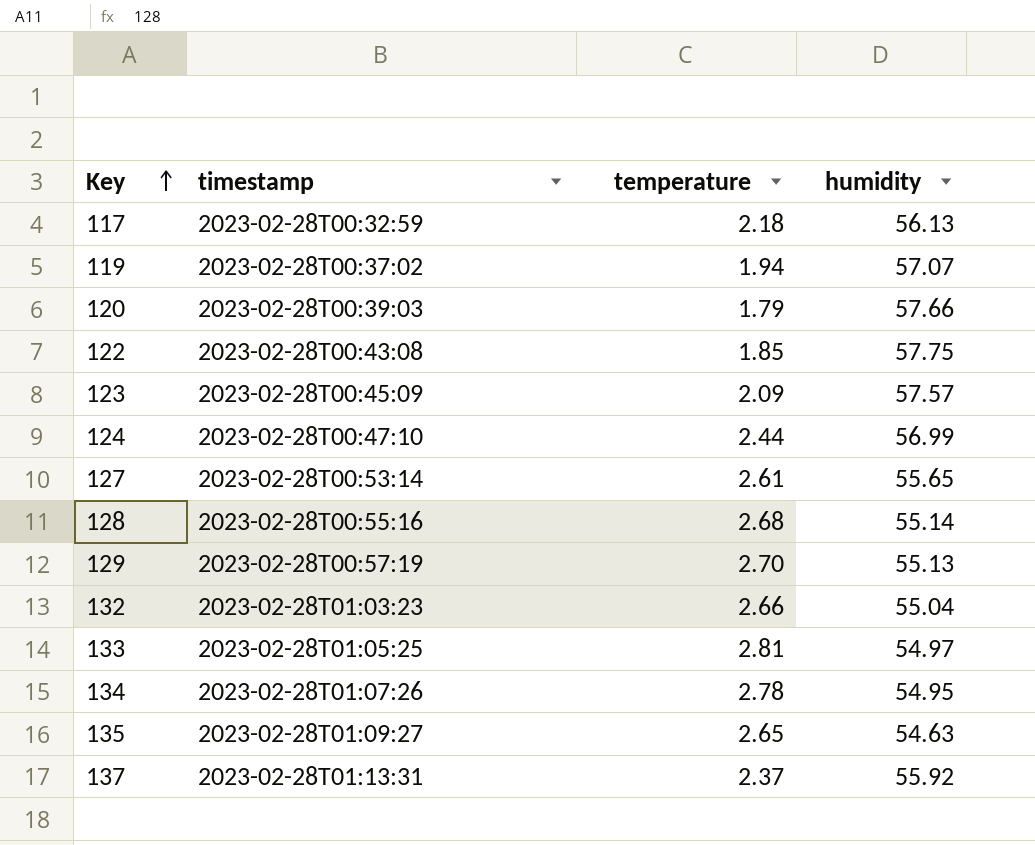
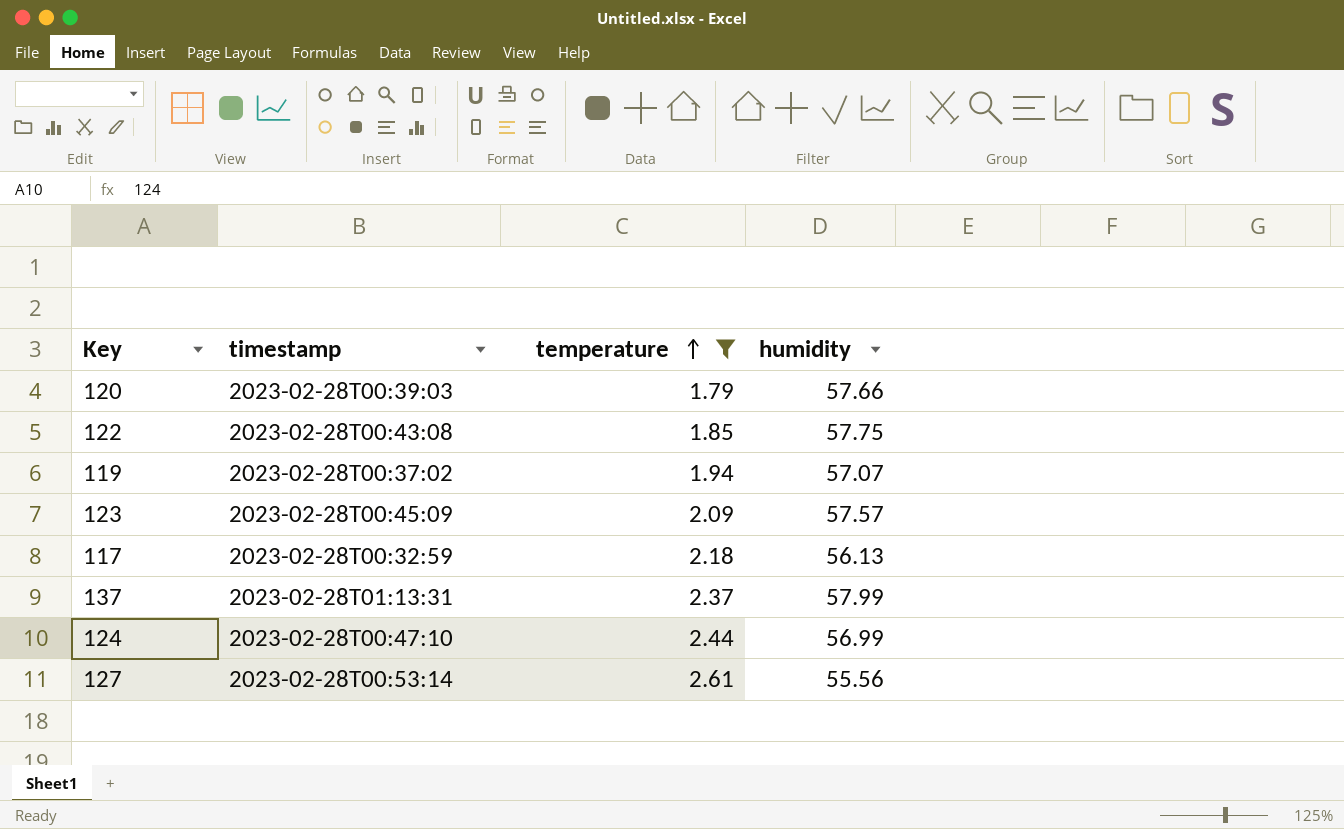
filter: none -> temperature <= 2.61
row order: Key ascending -> temperature ascending
137 | humidity: 55.92 -> 57.99
127 | humidity: 55.65 -> 55.56

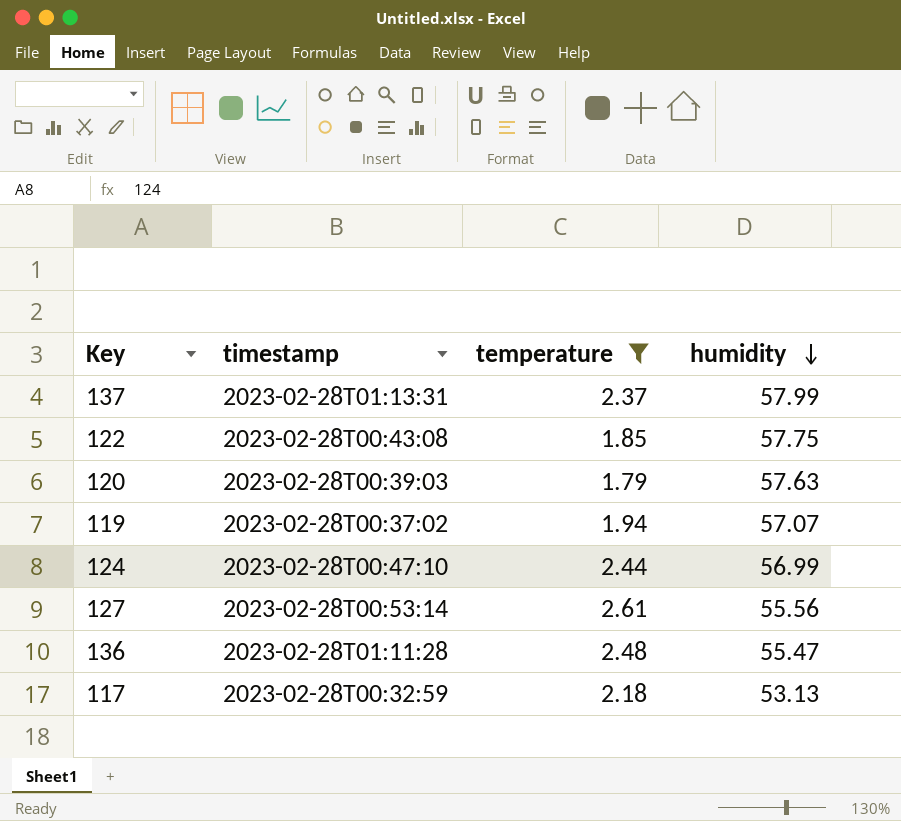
row order: temperature ascending -> humidity descending
row 123: 2023-02-28T00:45:09 | 2.09 | 57.57 -> none
120 | humidity: 57.66 -> 57.63
row 136: none -> 2023-02-28T01:11:28 | 2.48 | 55.47
117 | humidity: 56.13 -> 53.13

